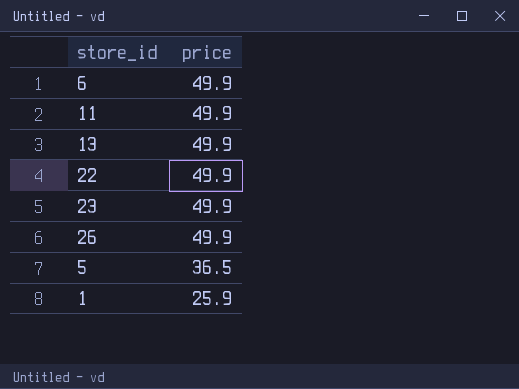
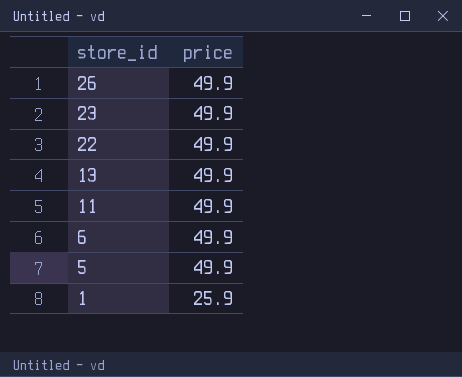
row order: price descending -> store_id descending
5 | price: 36.5 -> 49.9

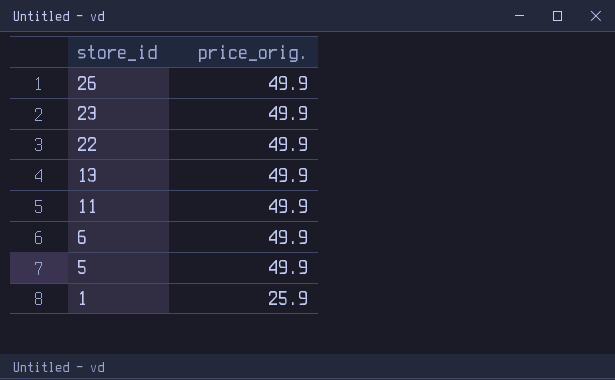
column name: price -> price_orig.

